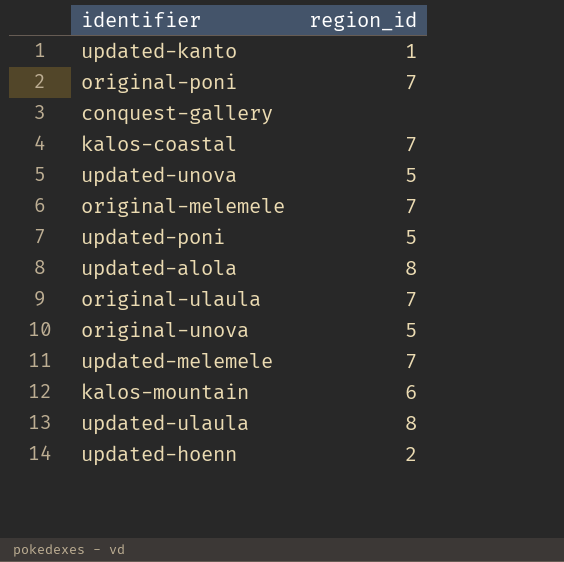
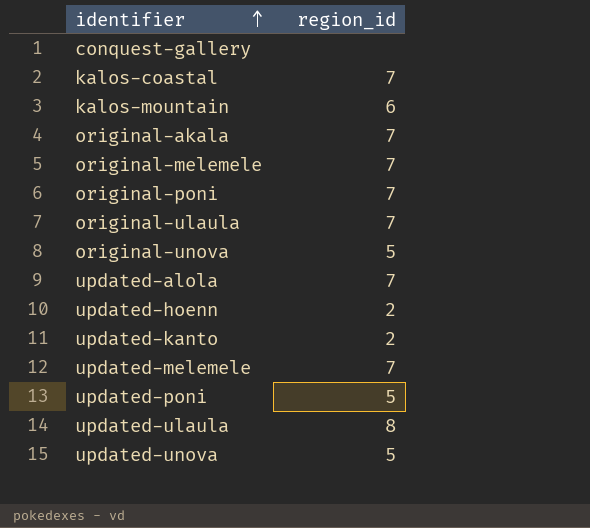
row order: none -> identifier ascending
row original-akala: none -> 7
updated-alola | region_id: 8 -> 7
updated-kanto | region_id: 1 -> 2

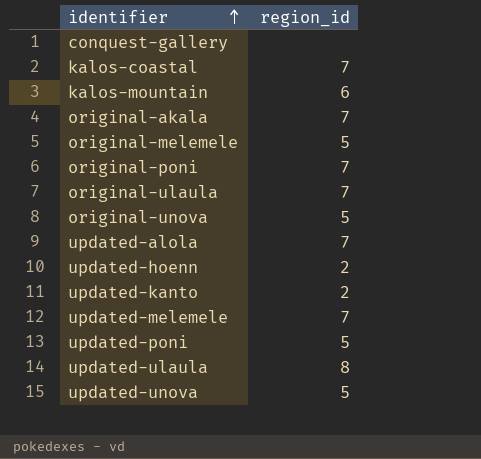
original-melemele | region_id: 7 -> 5

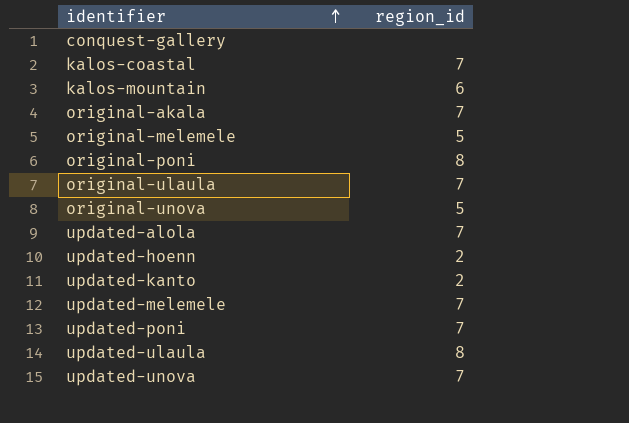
original-poni | region_id: 7 -> 8
updated-poni | region_id: 5 -> 7
updated-unova | region_id: 5 -> 7

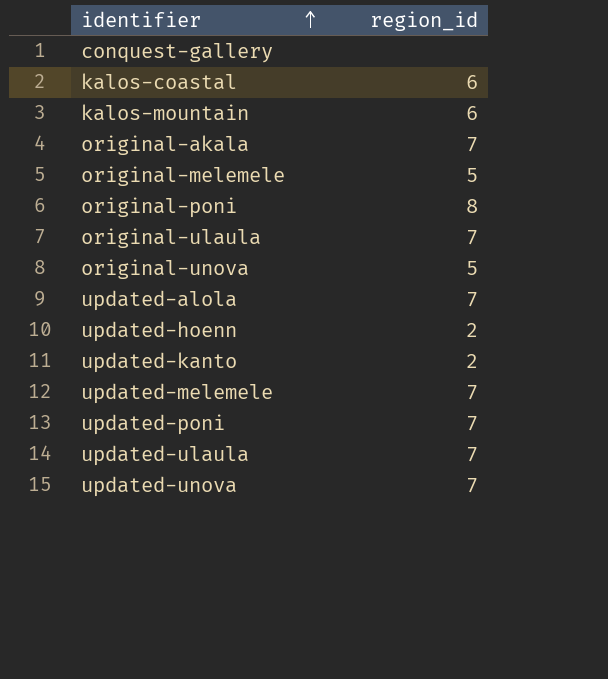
kalos-coastal | region_id: 7 -> 6
updated-ulaula | region_id: 8 -> 7

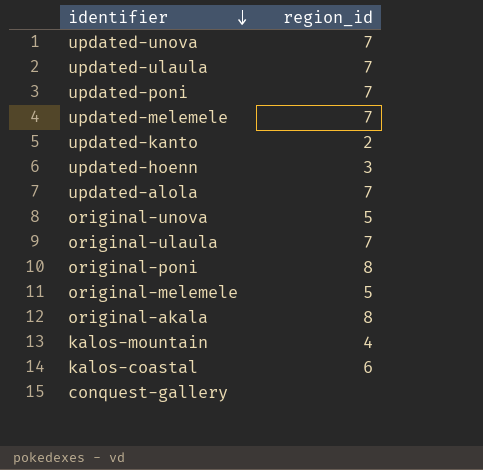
row order: identifier ascending -> identifier descending
updated-hoenn | region_id: 2 -> 3
original-akala | region_id: 7 -> 8
kalos-mountain | region_id: 6 -> 4

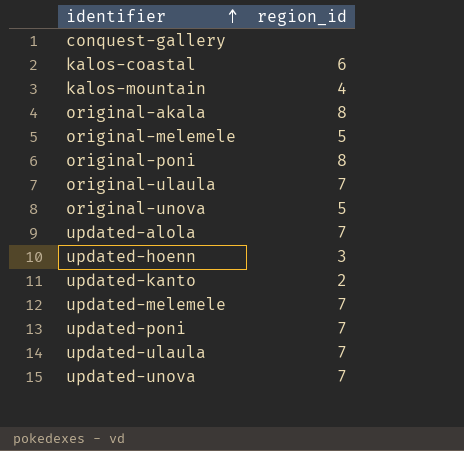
row order: identifier descending -> identifier ascending

